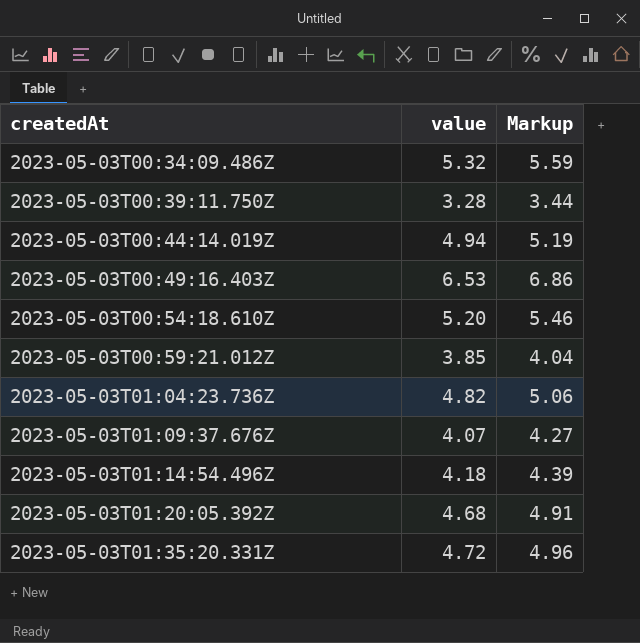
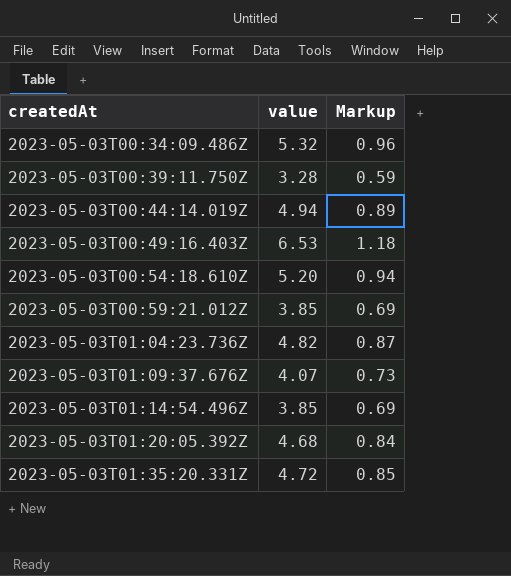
column Markup | formula: [value] * 1.05 -> [value] * 0.18
2023-05-03T01:14:54.496Z | value: 4.18 -> 3.85

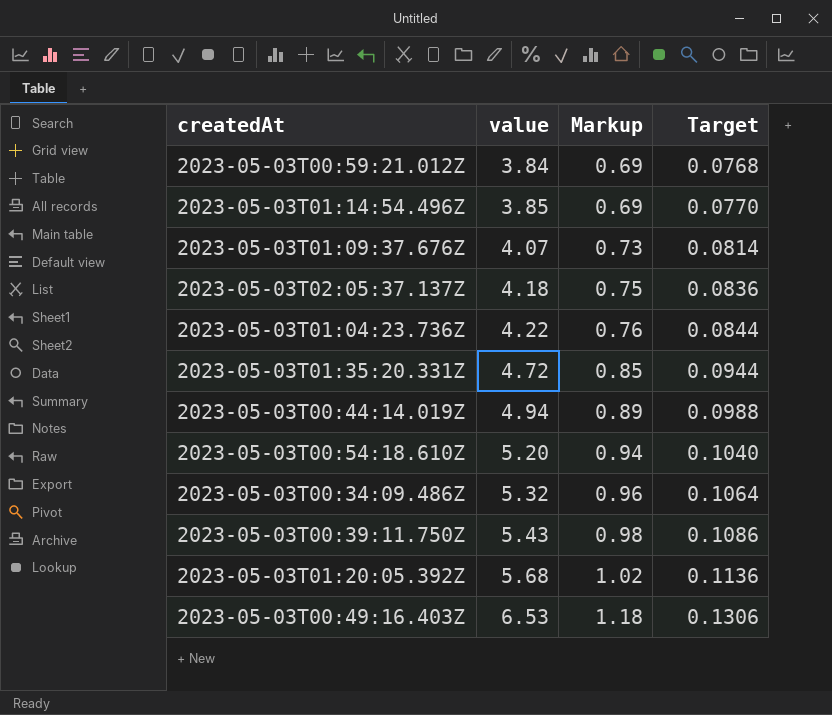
row order: createdAt ascending -> value ascending
column Target | formula: none -> [value] * 0.02
2023-05-03T00:59:21.012Z | value: 3.85 -> 3.84
row 2023-05-03T02:05:37.137Z: none -> 4.18 | 0.75 | 0.0836
2023-05-03T01:04:23.736Z | value: 4.82 -> 4.22
2023-05-03T01:04:23.736Z | Markup: 0.87 -> 0.76
2023-05-03T00:39:11.750Z | value: 3.28 -> 5.43
2023-05-03T00:39:11.750Z | Markup: 0.59 -> 0.98
2023-05-03T01:20:05.392Z | value: 4.68 -> 5.68
2023-05-03T01:20:05.392Z | Markup: 0.84 -> 1.02

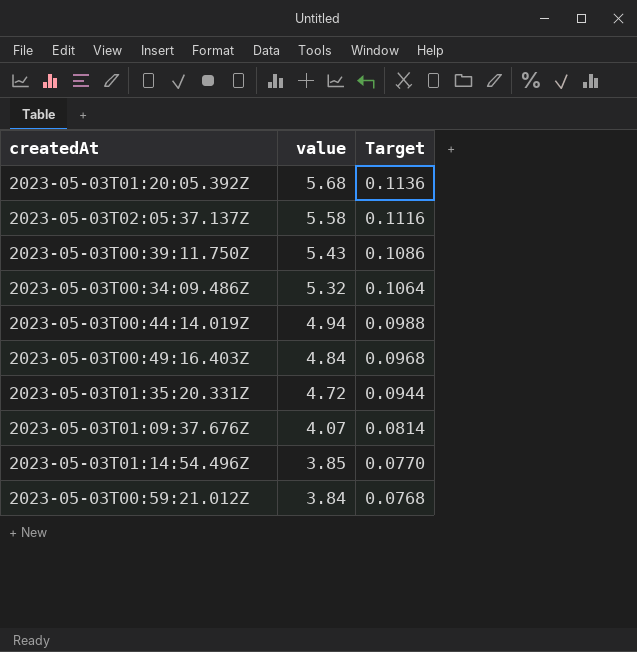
row order: value ascending -> value descending
column Markup | formula: [value] * 0.18 -> none
row 2023-05-03T01:04:23.736Z: 4.22 | 0.76 | 0.0844 -> none
row 2023-05-03T00:54:18.610Z: 5.20 | 0.94 | 0.1040 -> none
2023-05-03T02:05:37.137Z | value: 4.18 -> 5.58
2023-05-03T02:05:37.137Z | Target: 0.0836 -> 0.1116
2023-05-03T00:49:16.403Z | value: 6.53 -> 4.84
2023-05-03T00:49:16.403Z | Target: 0.1306 -> 0.0968

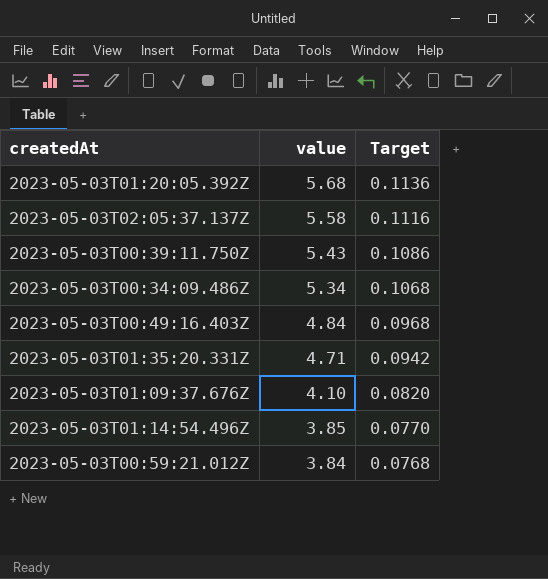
row 2023-05-03T00:44:14.019Z: 4.94 | 0.0988 -> none
2023-05-03T00:34:09.486Z | value: 5.32 -> 5.34
2023-05-03T00:34:09.486Z | Target: 0.1064 -> 0.1068
2023-05-03T01:35:20.331Z | value: 4.72 -> 4.71
2023-05-03T01:35:20.331Z | Target: 0.0944 -> 0.0942
2023-05-03T01:09:37.676Z | value: 4.07 -> 4.10
2023-05-03T01:09:37.676Z | Target: 0.0814 -> 0.0820

